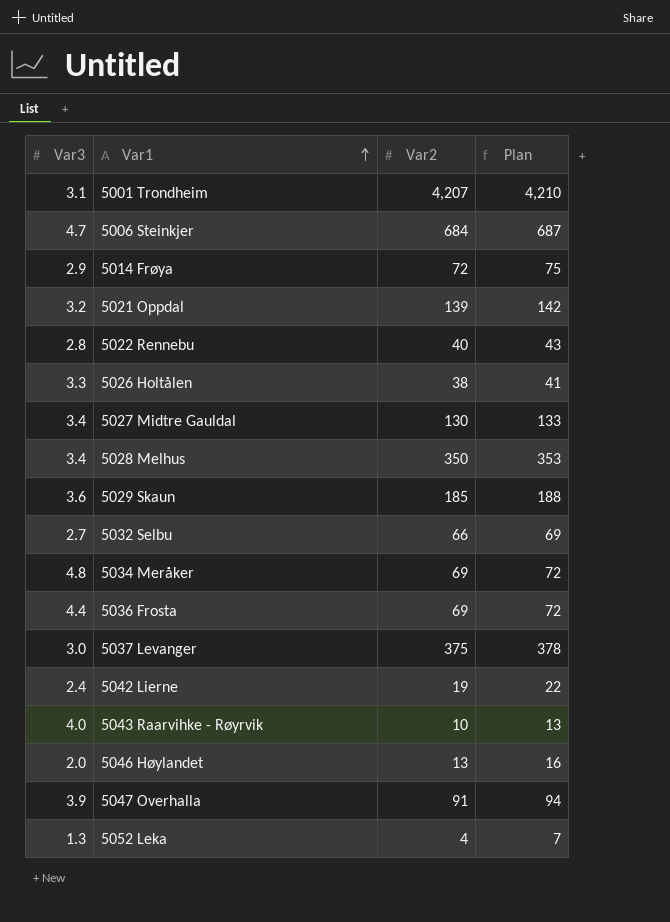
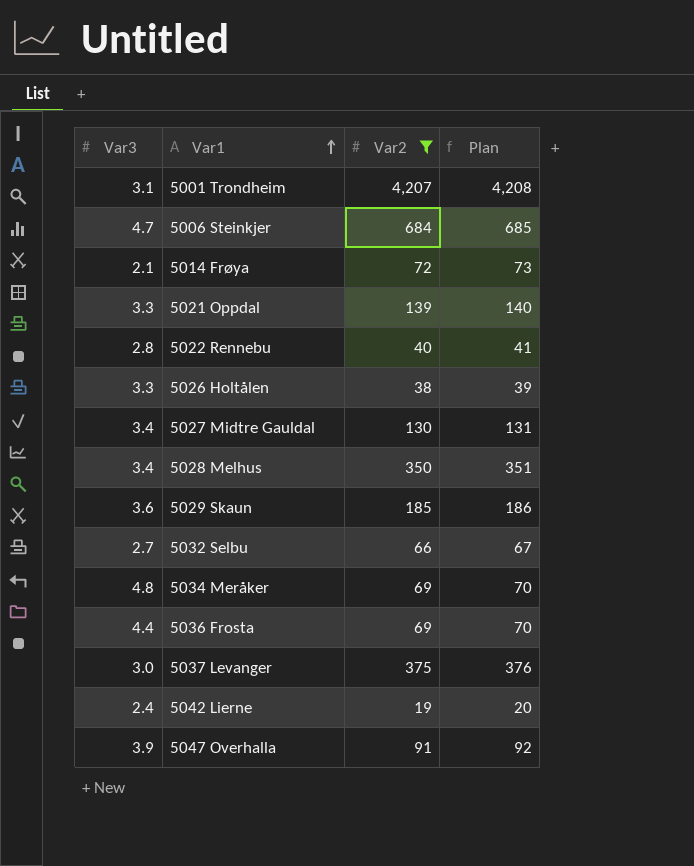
filter: none -> Var2 >= 19
column Plan | formula: [Var2] + 3 -> [Var2] + 1
5014 Frøya | Var3: 2.9 -> 2.1
5021 Oppdal | Var3: 3.2 -> 3.3

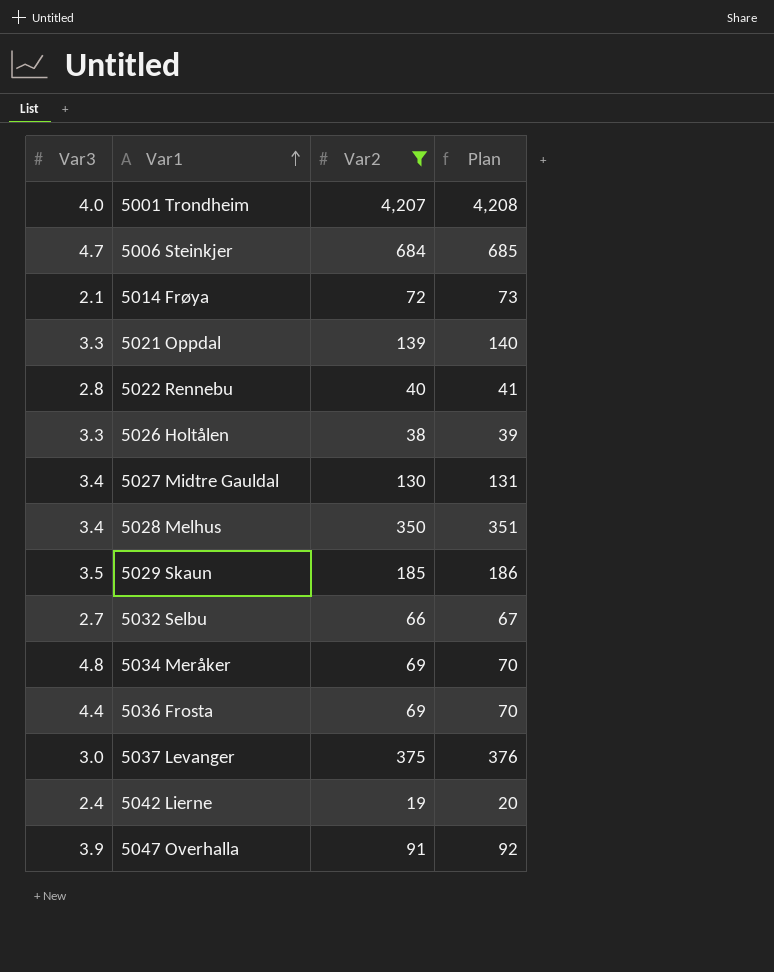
5001 Trondheim | Var3: 3.1 -> 4.0
5029 Skaun | Var3: 3.6 -> 3.5

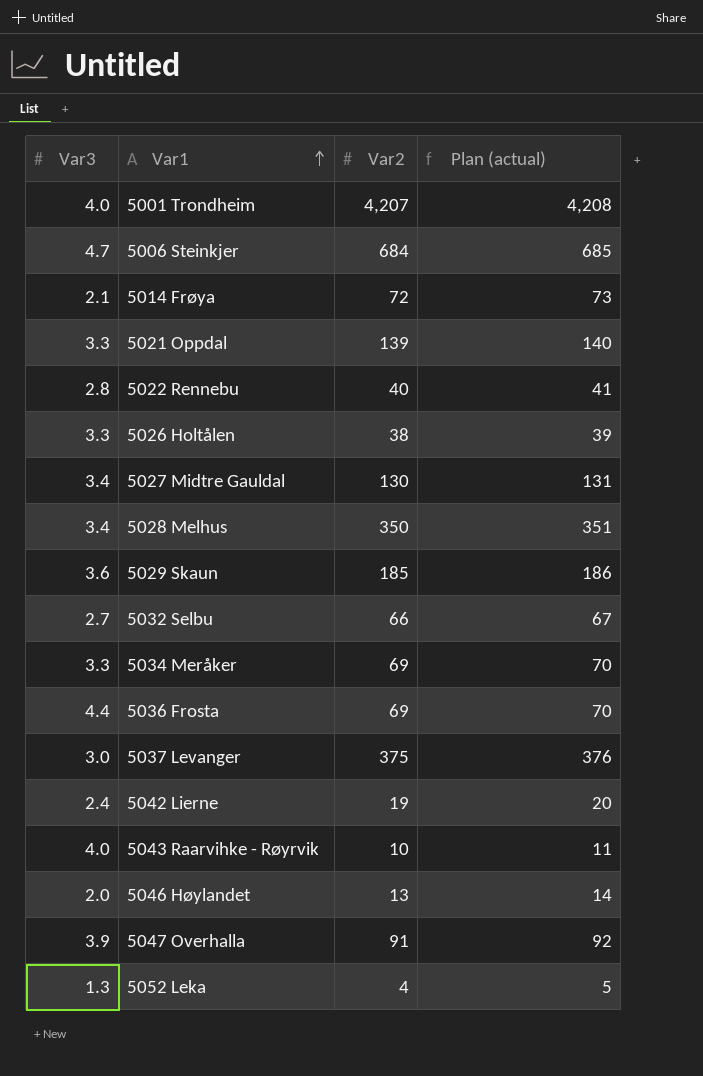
filter: Var2 >= 19 -> none
column name: Plan -> Plan (actual)
5029 Skaun | Var3: 3.5 -> 3.6
5034 Meråker | Var3: 4.8 -> 3.3

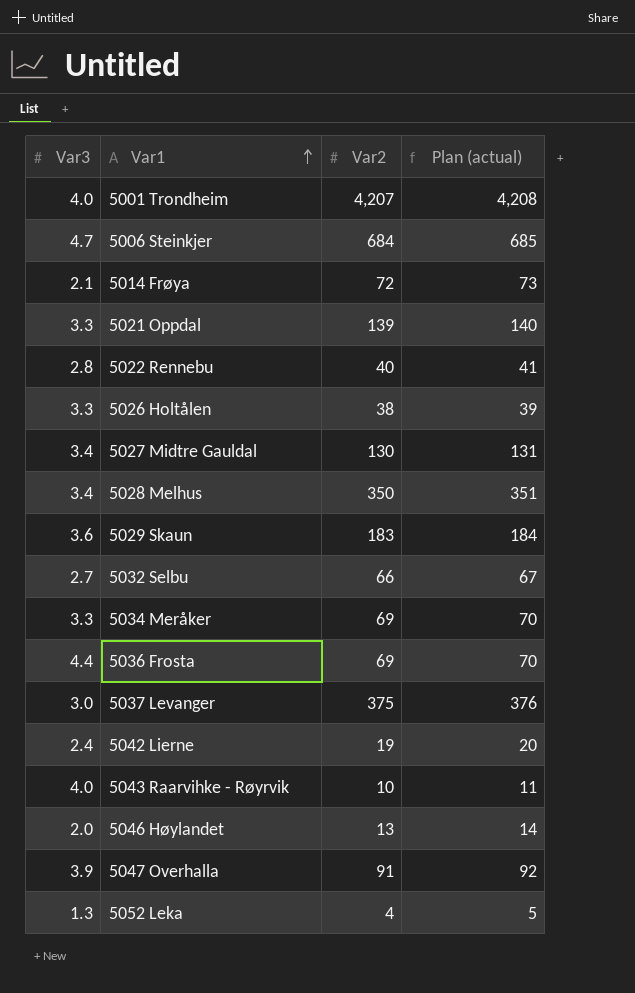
5029 Skaun | Var2: 185 -> 183
5029 Skaun | Plan (actual): 186 -> 184

